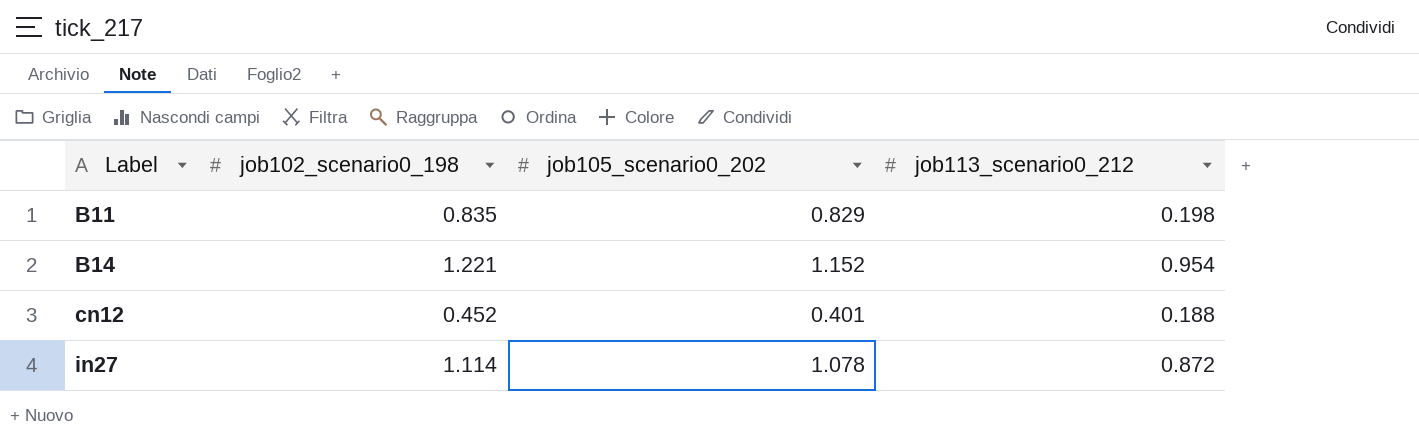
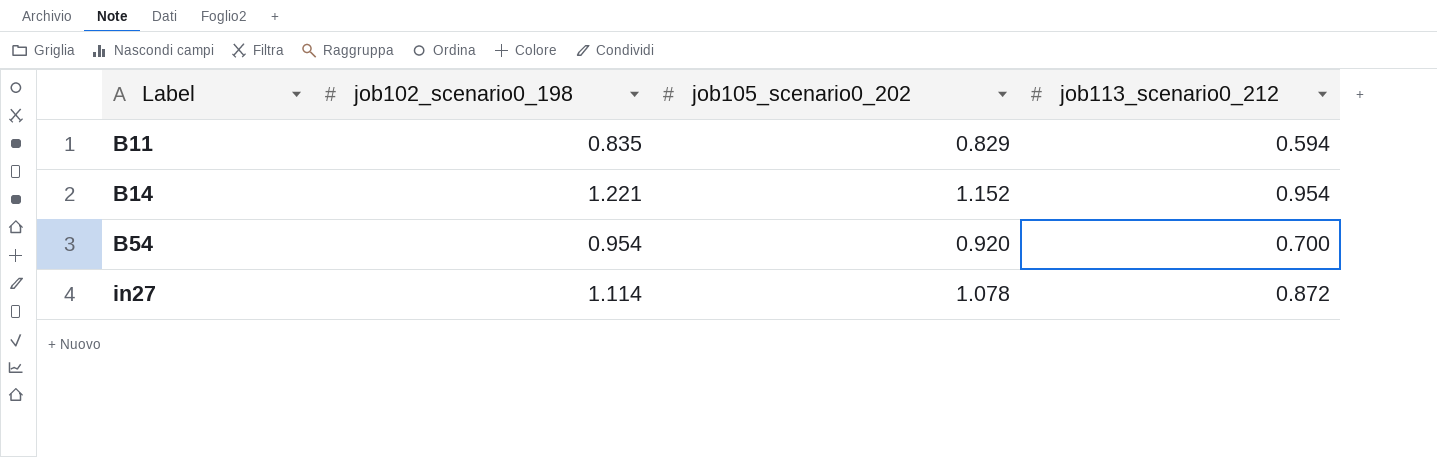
row cn12: 0.452 | 0.401 | 0.188 -> none
B11 | job113_scenario0_212: 0.198 -> 0.594
row B54: none -> 0.954 | 0.920 | 0.700

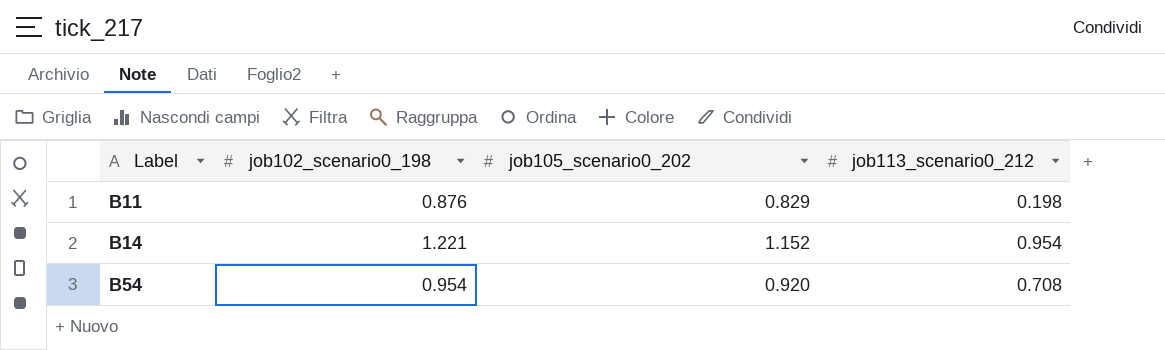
row in27: 1.114 | 1.078 | 0.872 -> none
B11 | job102_scenario0_198: 0.835 -> 0.876
B11 | job113_scenario0_212: 0.594 -> 0.198
B54 | job113_scenario0_212: 0.700 -> 0.708

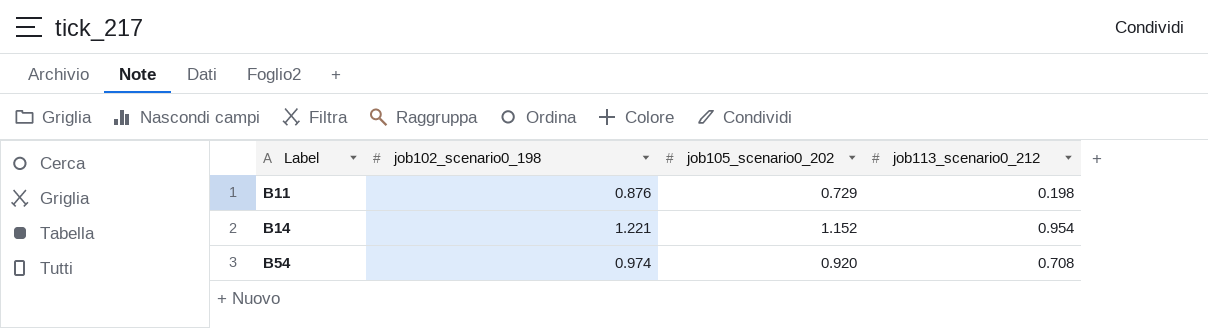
B11 | job105_scenario0_202: 0.829 -> 0.729
B54 | job102_scenario0_198: 0.954 -> 0.974

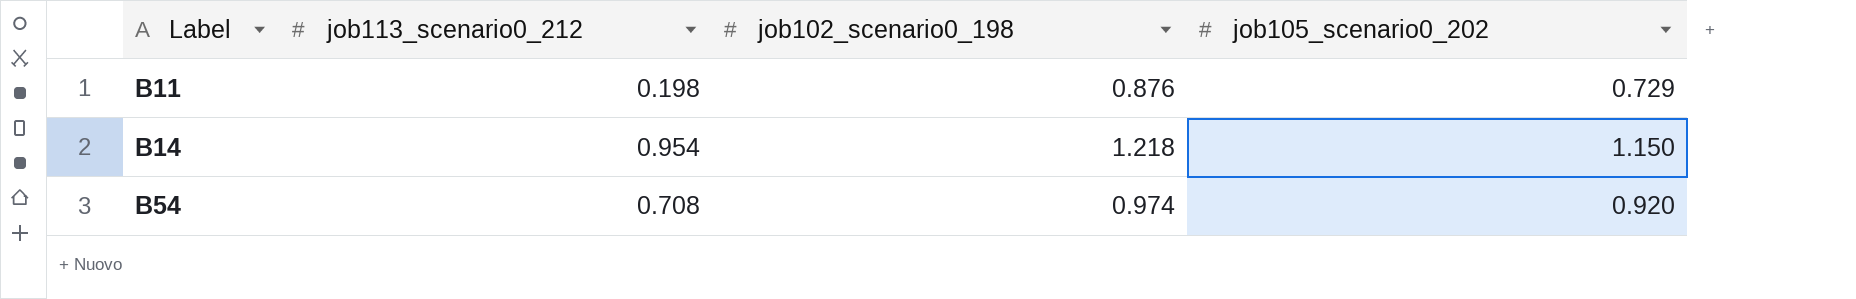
column job113_scenario0_212 | position: 4 -> 2
B14 | job102_scenario0_198: 1.221 -> 1.218
B14 | job105_scenario0_202: 1.152 -> 1.150

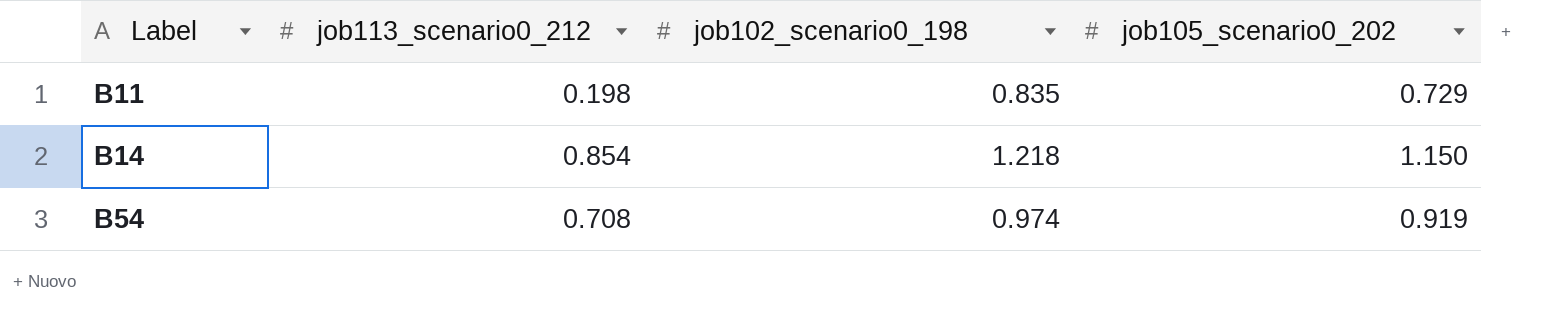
B11 | job102_scenario0_198: 0.876 -> 0.835
B14 | job113_scenario0_212: 0.954 -> 0.854
B54 | job105_scenario0_202: 0.920 -> 0.919

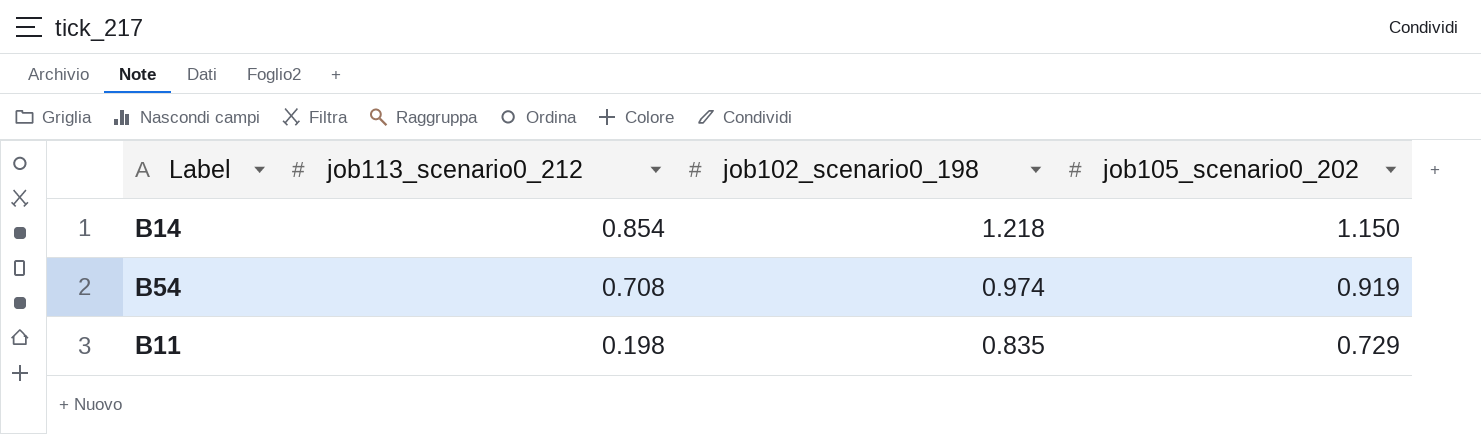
row order: Label ascending -> job113_scenario0_212 descending

